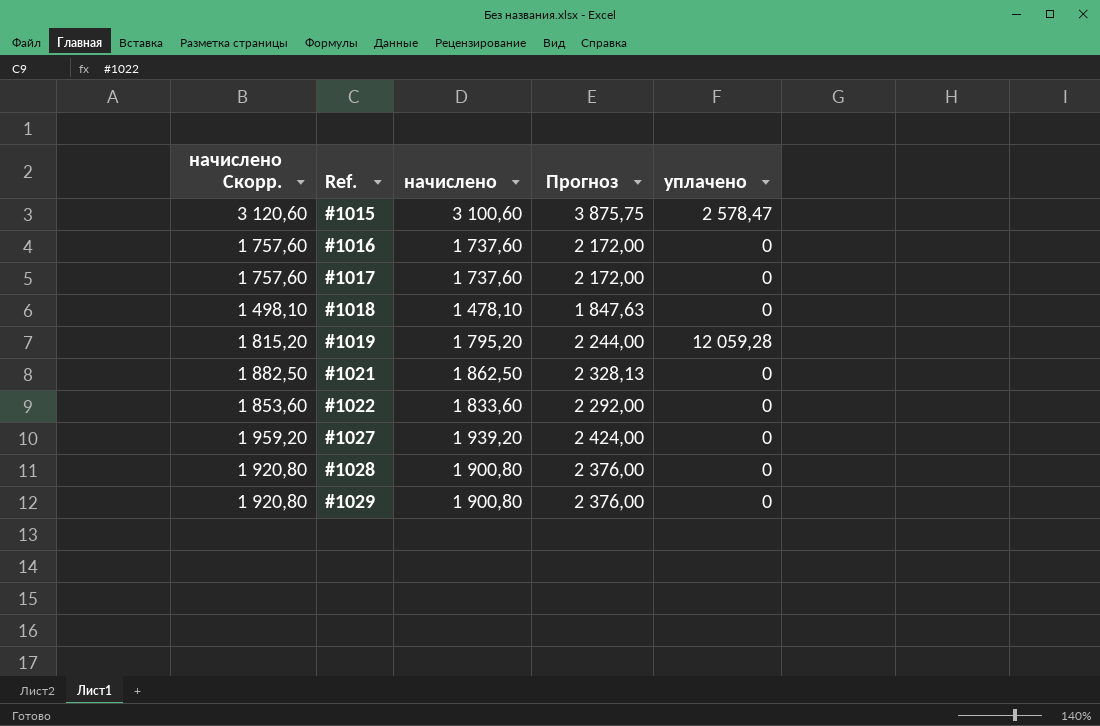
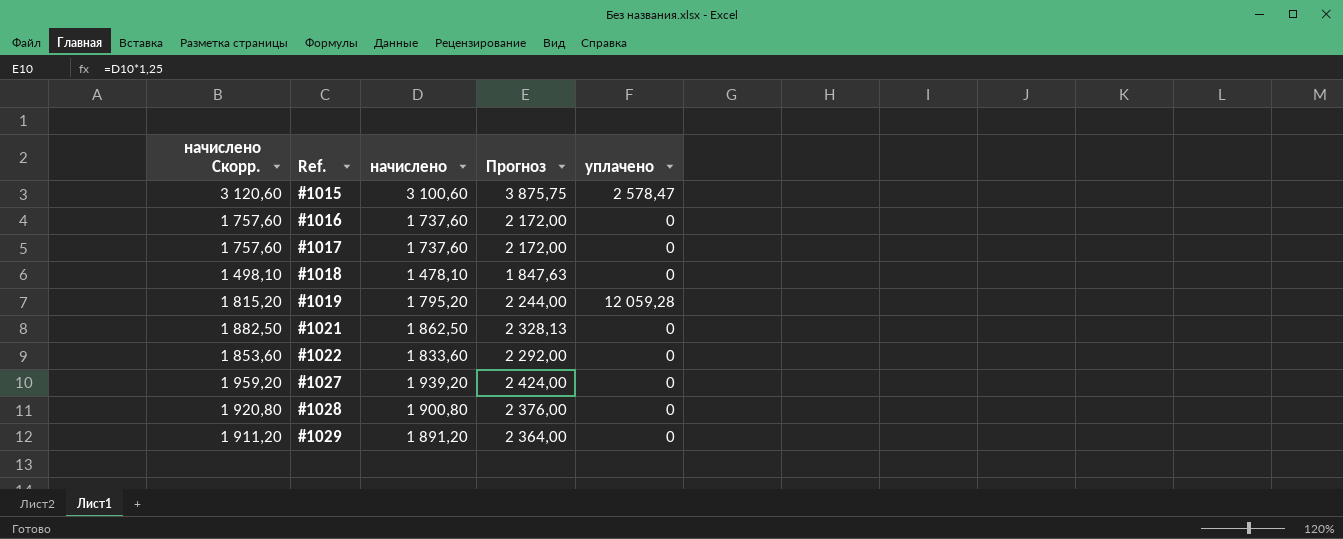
#1029 | начислено Скорр.: 1 920,80 -> 1 911,20
#1029 | начислено: 1 900,80 -> 1 891,20
#1029 | Прогноз: 2 376,00 -> 2 364,00

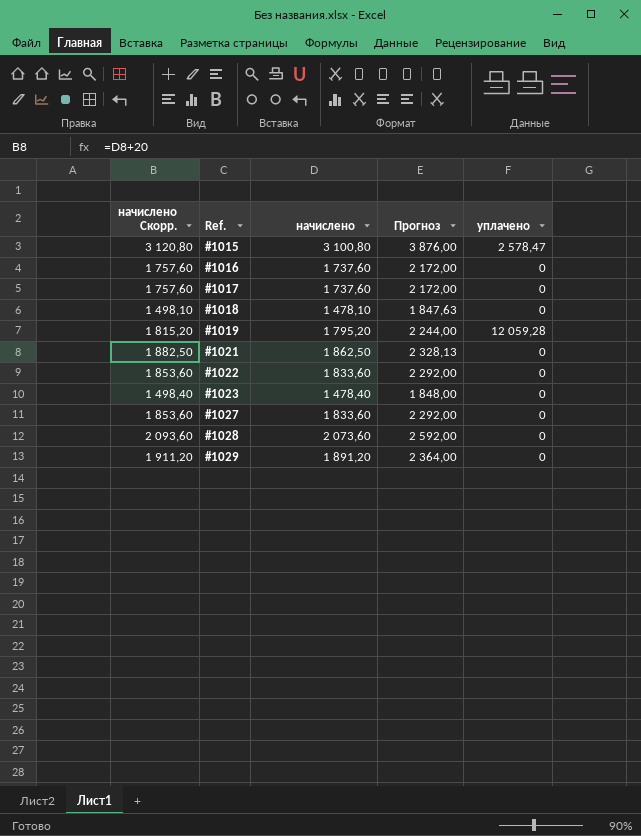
#1015 | начислено Скорр.: 3 120,60 -> 3 120,80
#1015 | начислено: 3 100,60 -> 3 100,80
#1015 | Прогноз: 3 875,75 -> 3 876,00
row #1023: none -> 1 498,40 | 1 478,40 | 1 848,00 | 0
#1027 | начислено Скорр.: 1 959,20 -> 1 853,60
#1027 | начислено: 1 939,20 -> 1 833,60
#1027 | Прогноз: 2 424,00 -> 2 292,00
#1028 | начислено Скорр.: 1 920,80 -> 2 093,60
#1028 | начислено: 1 900,80 -> 2 073,60
#1028 | Прогноз: 2 376,00 -> 2 592,00

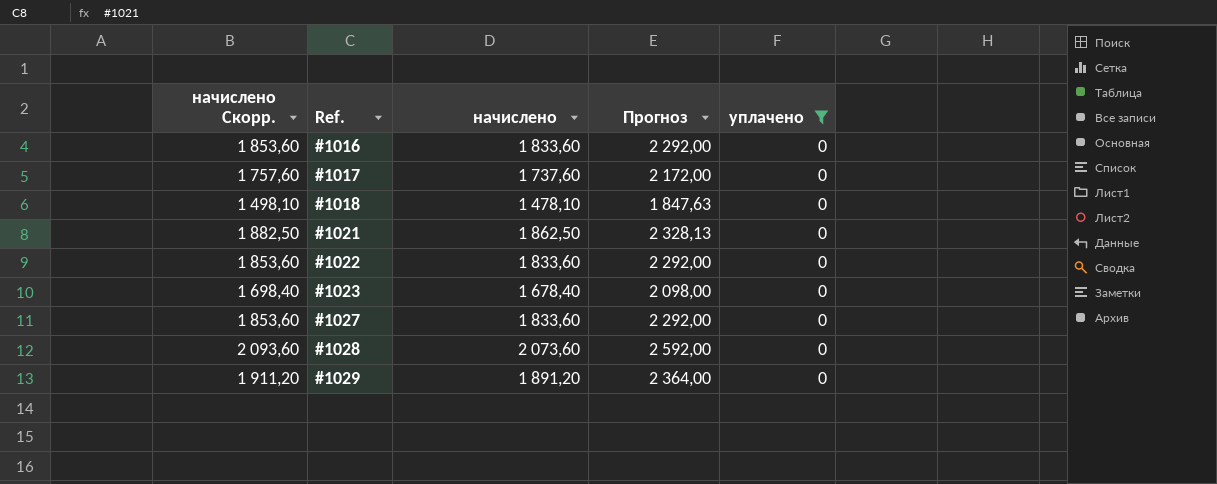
filter: none -> уплачено = 0
#1016 | начислено Скорр.: 1 757,60 -> 1 853,60
#1016 | начислено: 1 737,60 -> 1 833,60
#1016 | Прогноз: 2 172,00 -> 2 292,00
#1023 | начислено Скорр.: 1 498,40 -> 1 698,40
#1023 | начислено: 1 478,40 -> 1 678,40
#1023 | Прогноз: 1 848,00 -> 2 098,00

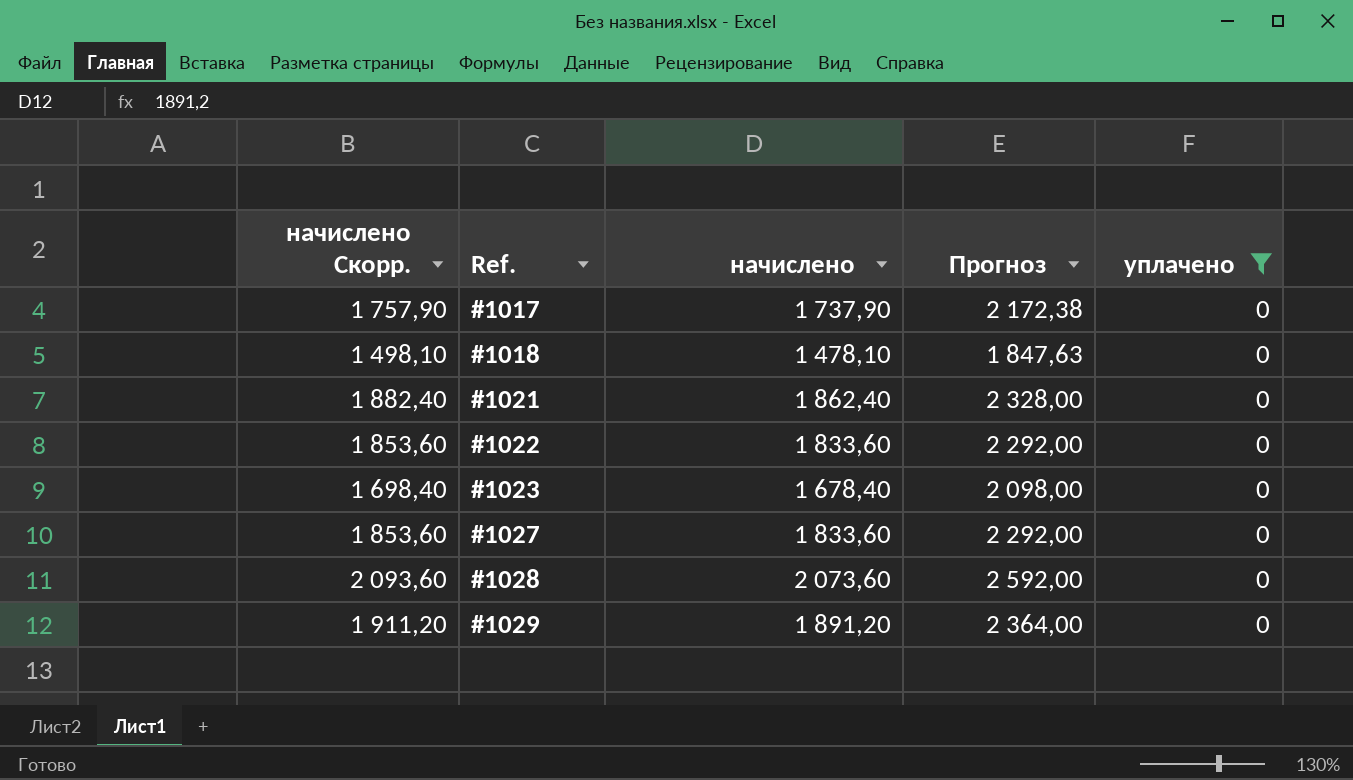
row #1016: 1 853,60 | 1 833,60 | 2 292,00 | 0 -> none
#1017 | начислено Скорр.: 1 757,60 -> 1 757,90
#1017 | начислено: 1 737,60 -> 1 737,90
#1017 | Прогноз: 2 172,00 -> 2 172,38
#1021 | начислено Скорр.: 1 882,50 -> 1 882,40
#1021 | начислено: 1 862,50 -> 1 862,40
#1021 | Прогноз: 2 328,13 -> 2 328,00

